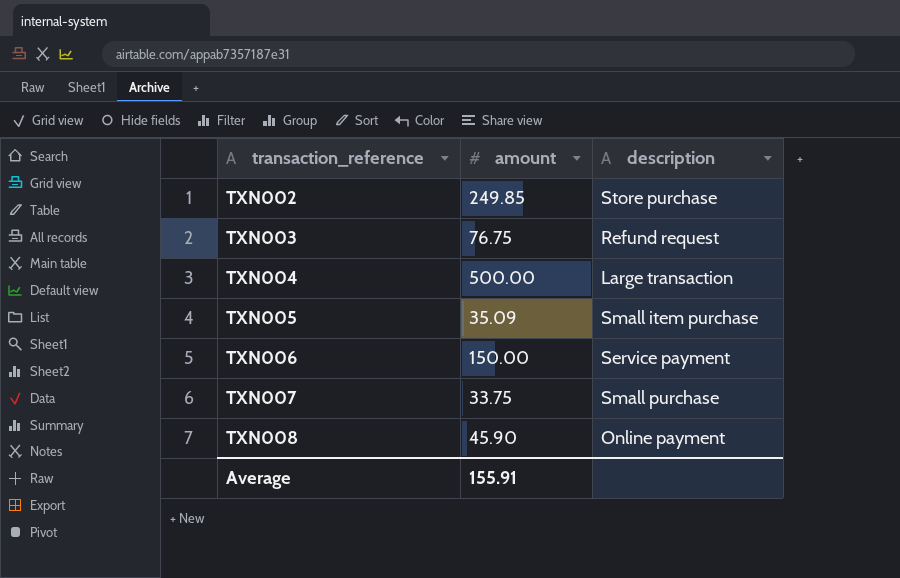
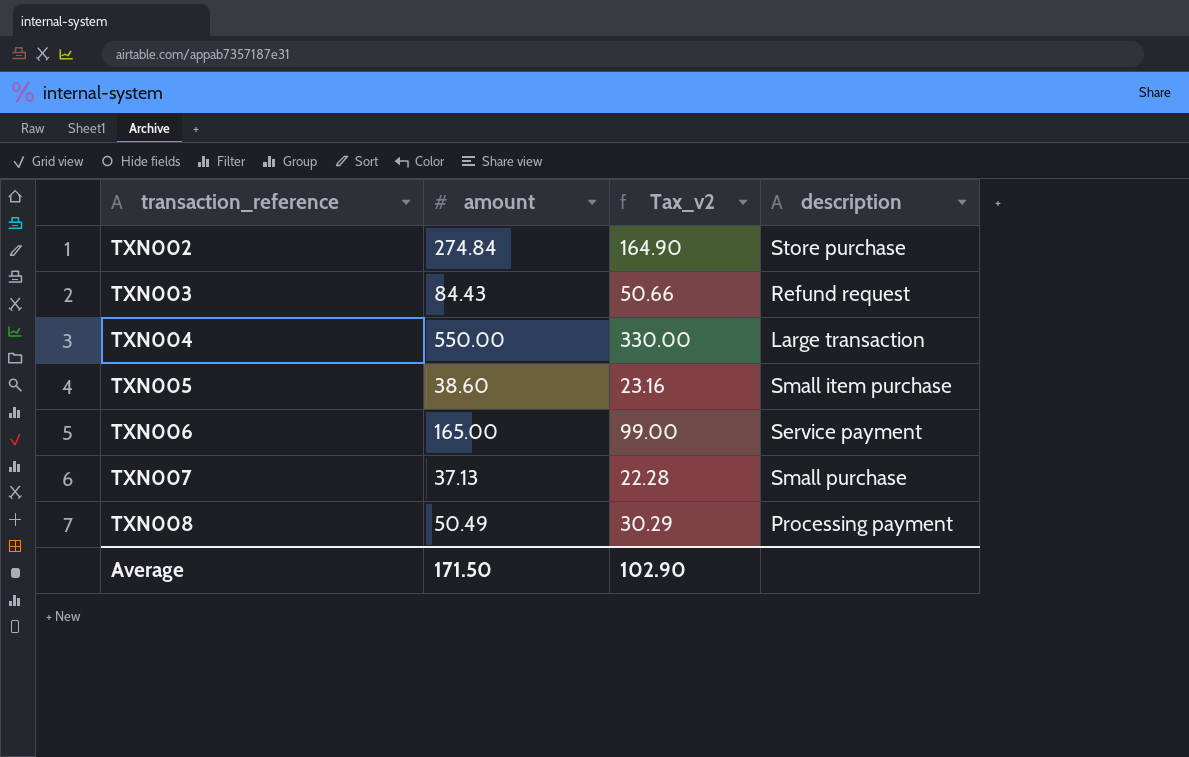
column Tax_v2 | formula: none -> [amount] * 0.6
TXN002 | amount: 249.85 -> 274.84
TXN003 | amount: 76.75 -> 84.43
TXN004 | amount: 500.00 -> 550.00
TXN005 | amount: 35.09 -> 38.60
TXN006 | amount: 150.00 -> 165.00
TXN007 | amount: 33.75 -> 37.13
TXN008 | amount: 45.90 -> 50.49
TXN008 | description: Online payment -> Processing payment
Average | amount: 155.91 -> 171.50

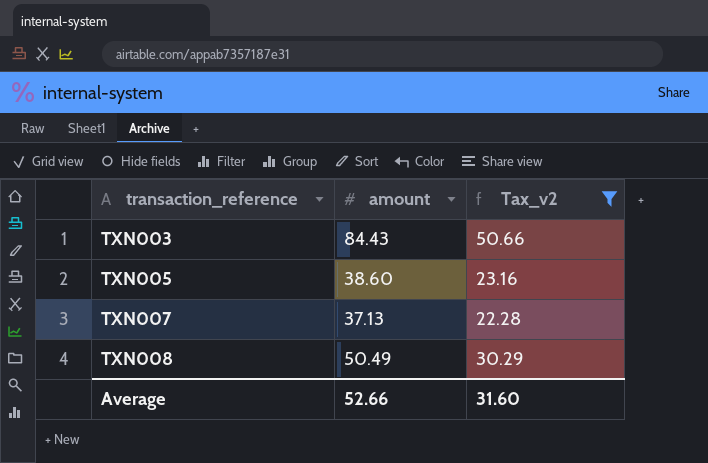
filter: none -> Tax_v2 <= 50.66
column description | position: 4 -> none
Average | amount: 171.50 -> 52.66
Average | Tax_v2: 102.90 -> 31.60

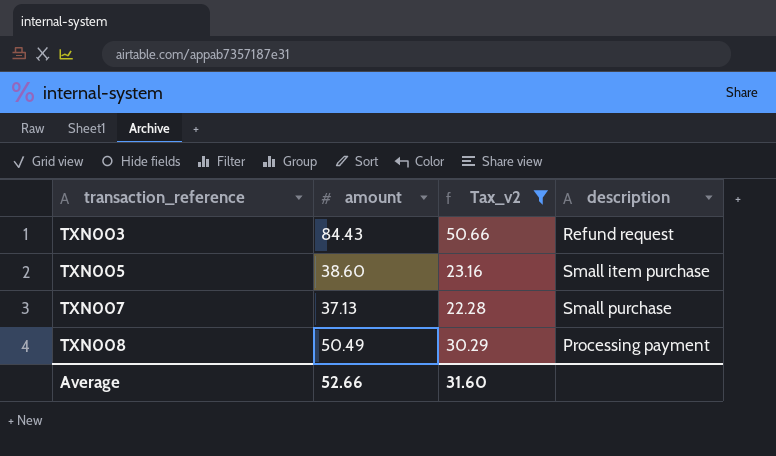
column description | position: none -> 4

